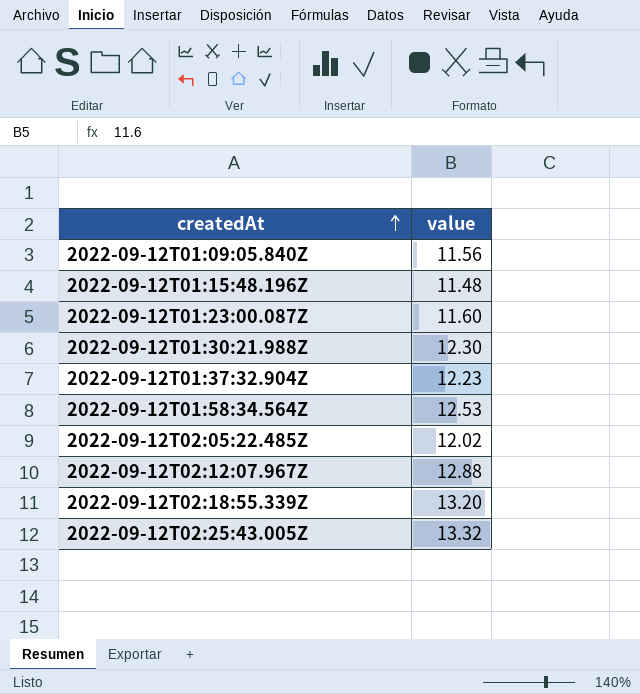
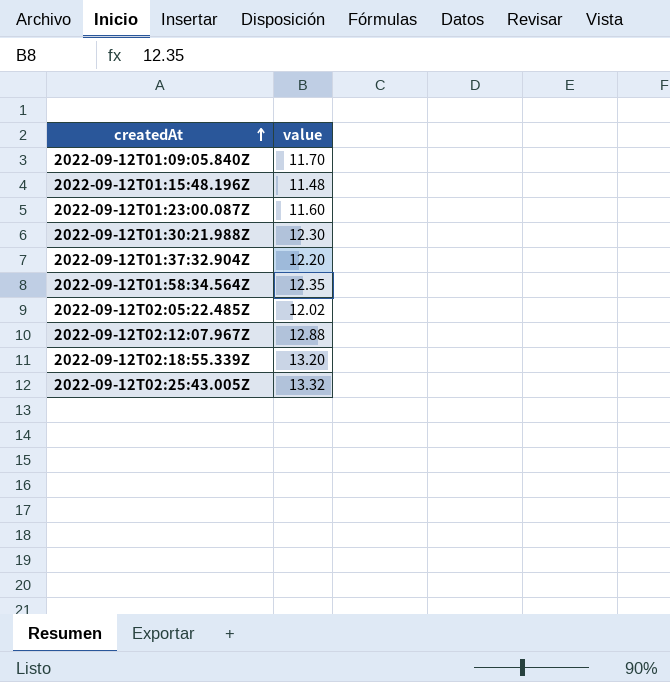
2022-09-12T01:09:05.840Z | value: 11.56 -> 11.70
2022-09-12T01:37:32.904Z | value: 12.23 -> 12.20
2022-09-12T01:58:34.564Z | value: 12.53 -> 12.35

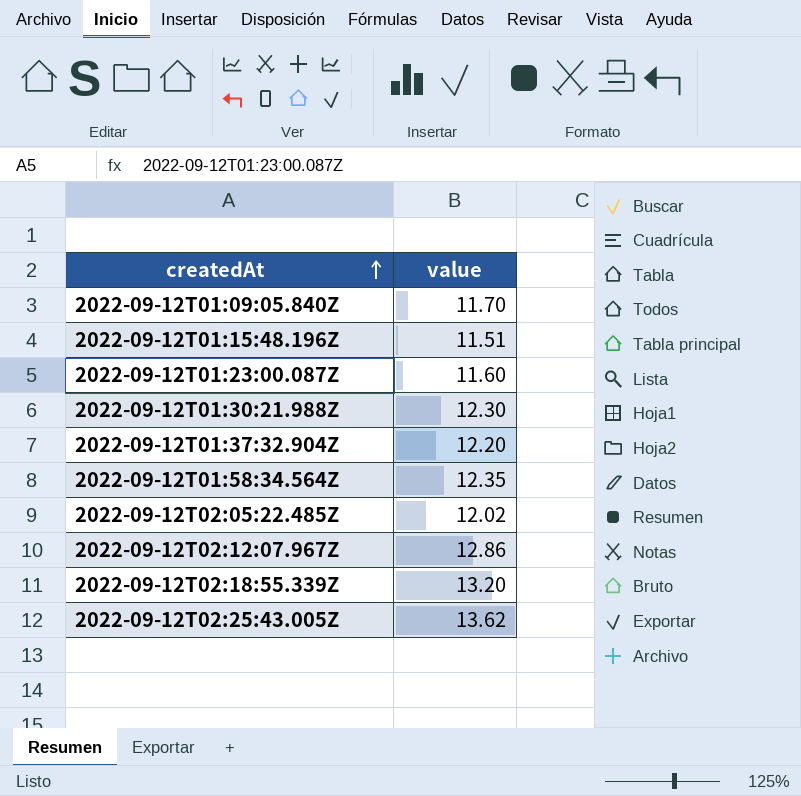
2022-09-12T01:15:48.196Z | value: 11.48 -> 11.51
2022-09-12T02:12:07.967Z | value: 12.88 -> 12.86
2022-09-12T02:25:43.005Z | value: 13.32 -> 13.62

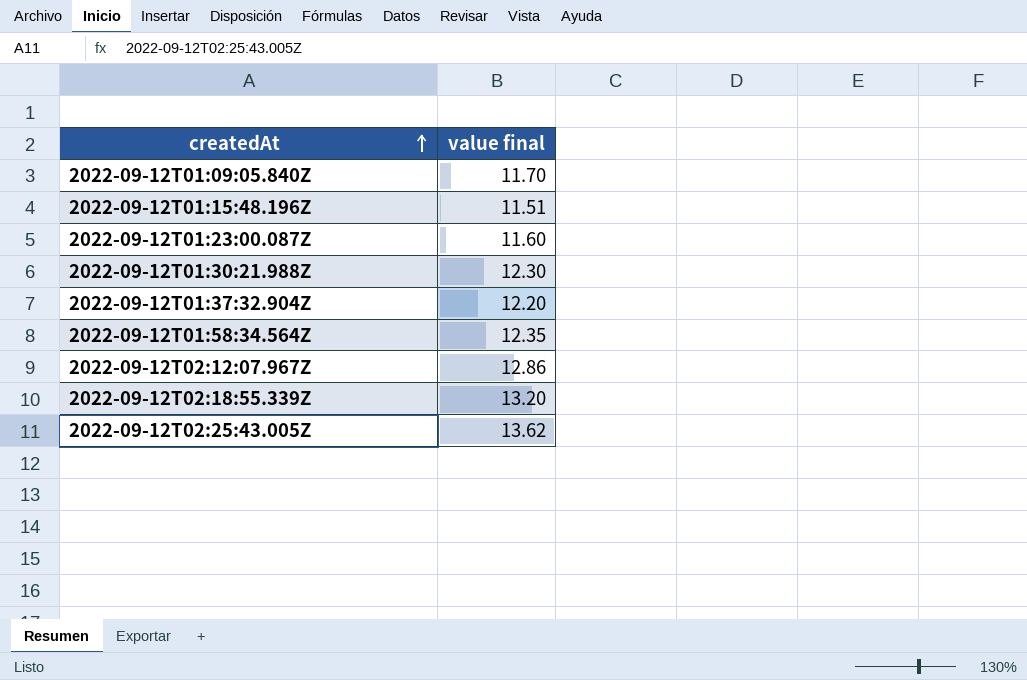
column name: value -> value final
row 2022-09-12T02:05:22.485Z: 12.02 -> none

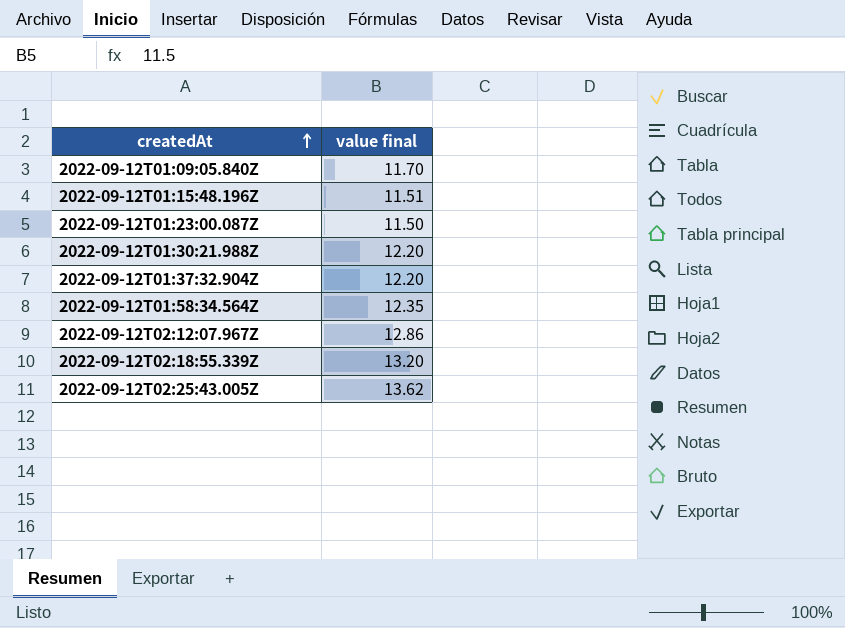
2022-09-12T01:23:00.087Z | value final: 11.60 -> 11.50
2022-09-12T01:30:21.988Z | value final: 12.30 -> 12.20

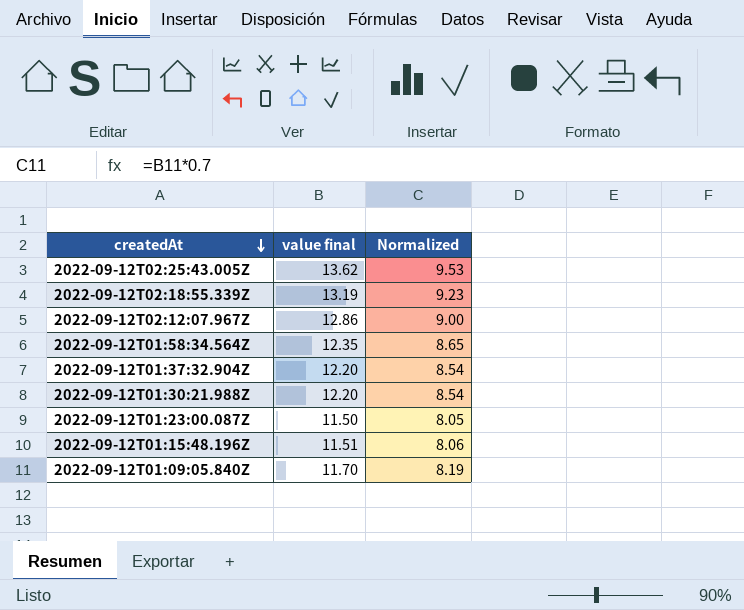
row order: createdAt ascending -> createdAt descending
column Normalized | formula: none -> [value final] * 0.7
2022-09-12T02:18:55.339Z | value final: 13.20 -> 13.19

